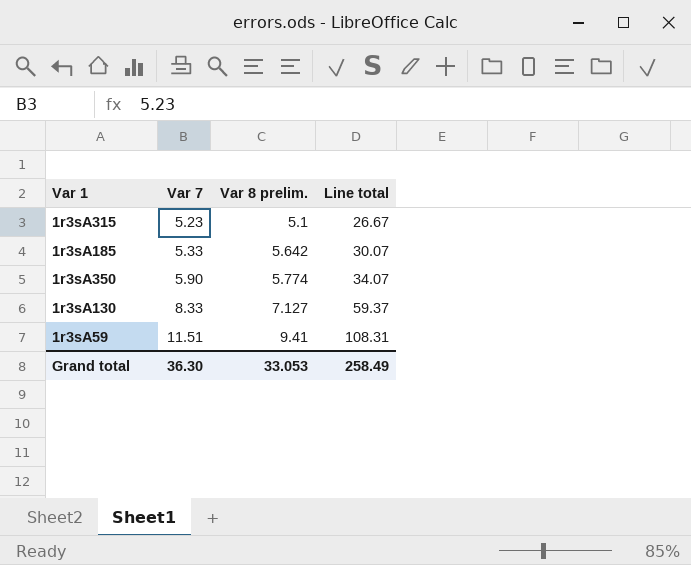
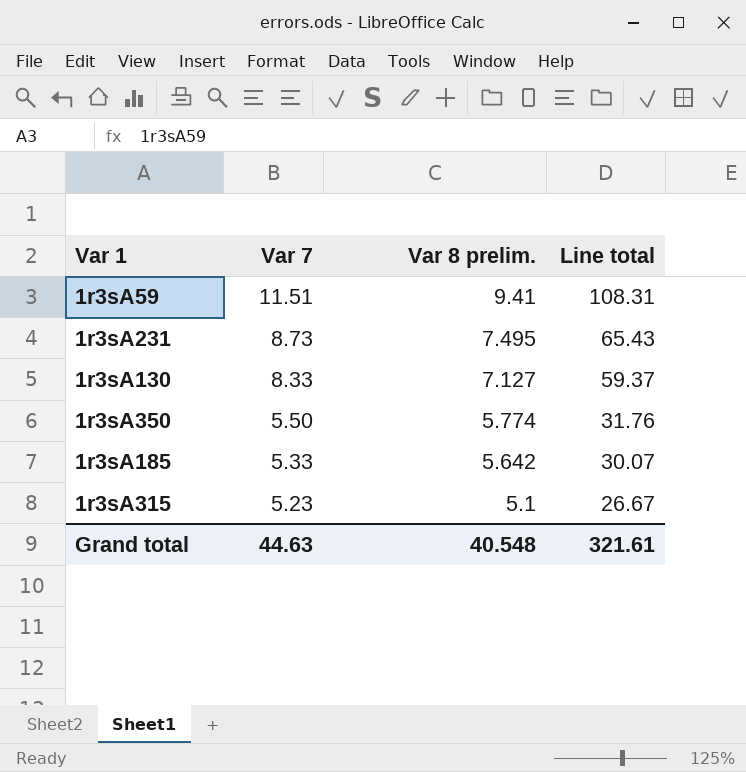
row order: Var 7 ascending -> Var 7 descending
row 1r3sA231: none -> 8.73 | 7.495 | 65.43
1r3sA350 | Var 7: 5.90 -> 5.50
1r3sA350 | Line total: 34.07 -> 31.76
Grand total | Var 7: 36.30 -> 44.63
Grand total | Var 8 prelim.: 33.053 -> 40.548
Grand total | Line total: 258.49 -> 321.61

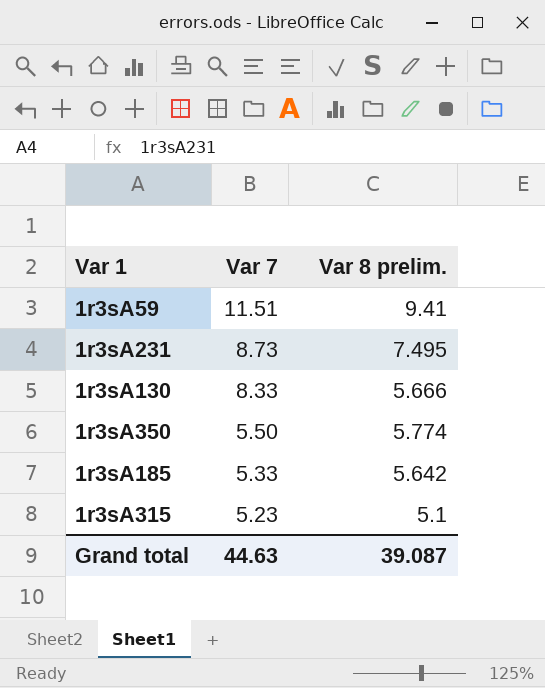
column Line total | formula: [Var 7] * [Var 8 prelim.] -> none
1r3sA130 | Var 8 prelim.: 7.127 -> 5.666
Grand total | Var 8 prelim.: 40.548 -> 39.087

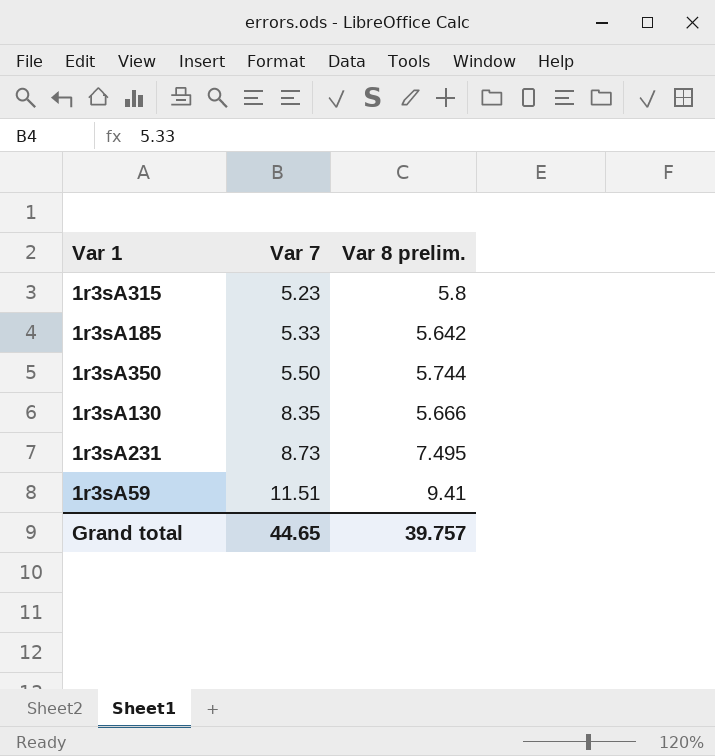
row order: Var 7 descending -> Var 7 ascending
1r3sA315 | Var 8 prelim.: 5.1 -> 5.8
1r3sA350 | Var 8 prelim.: 5.774 -> 5.744
1r3sA130 | Var 7: 8.33 -> 8.35
Grand total | Var 7: 44.63 -> 44.65
Grand total | Var 8 prelim.: 39.087 -> 39.757

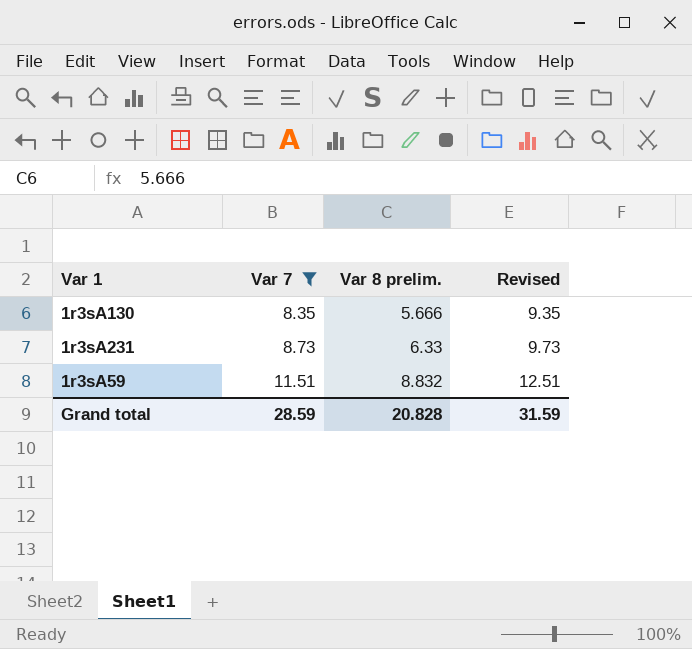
filter: none -> Var 7 >= 8.35
column Revised | formula: none -> [Var 7] + 1
1r3sA231 | Var 8 prelim.: 7.495 -> 6.33
1r3sA59 | Var 8 prelim.: 9.41 -> 8.832
Grand total | Var 7: 44.65 -> 28.59
Grand total | Var 8 prelim.: 39.757 -> 20.828

